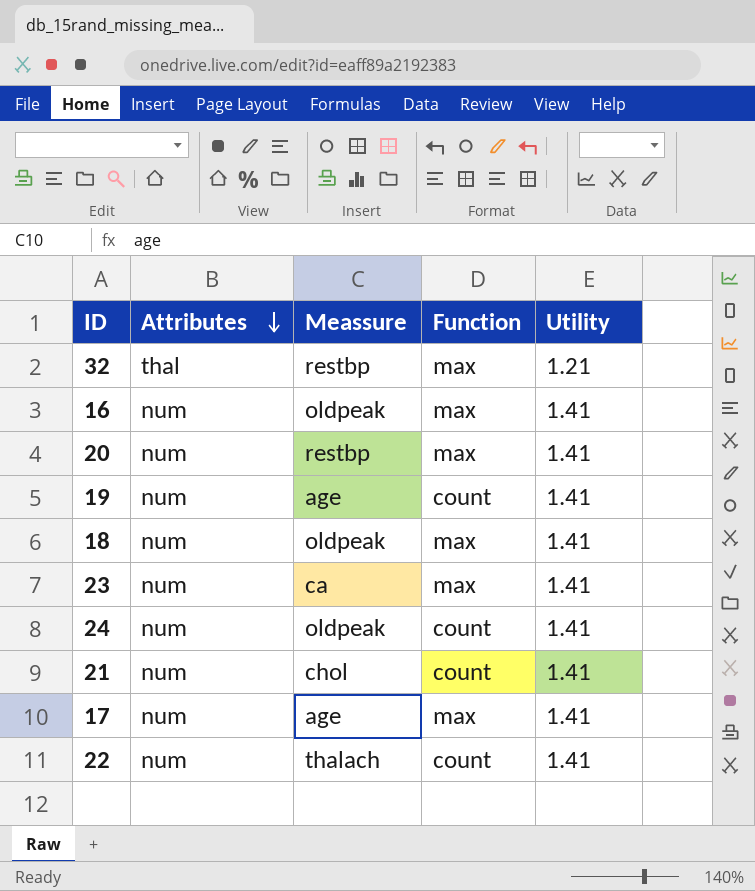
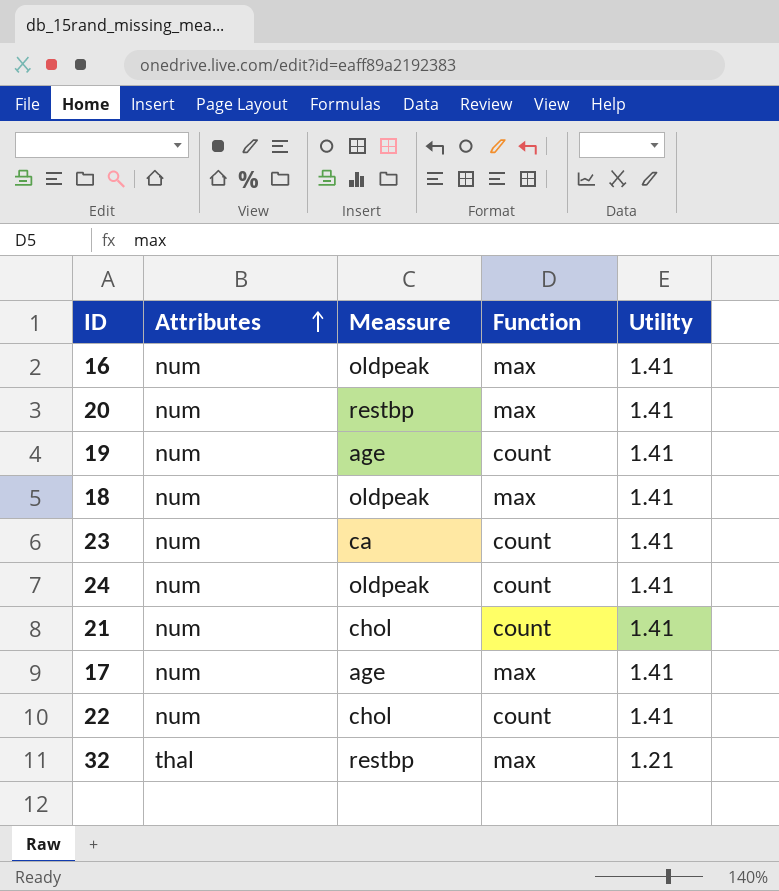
row order: Attributes descending -> Attributes ascending
23 | Function: max -> count
22 | Meassure: thalach -> chol

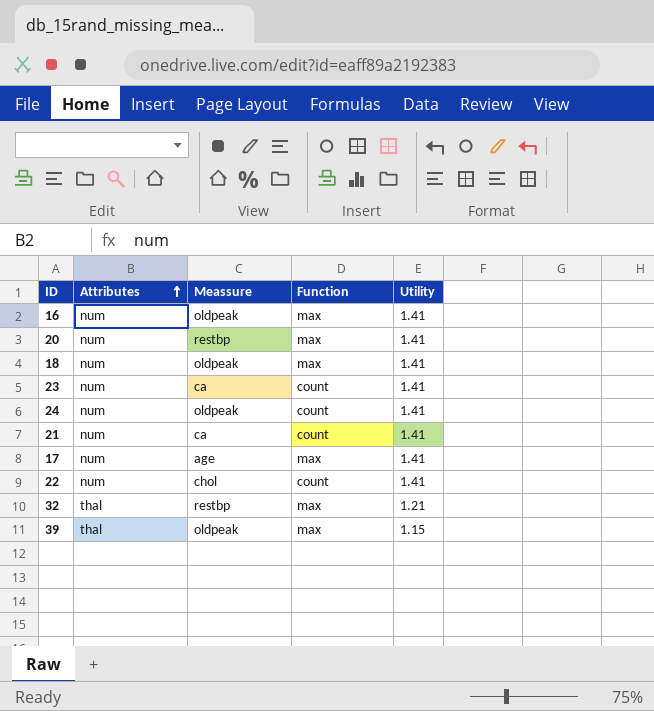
row 19: num | age | count | 1.41 -> none
21 | Meassure: chol -> ca
row 39: none -> thal | oldpeak | max | 1.15

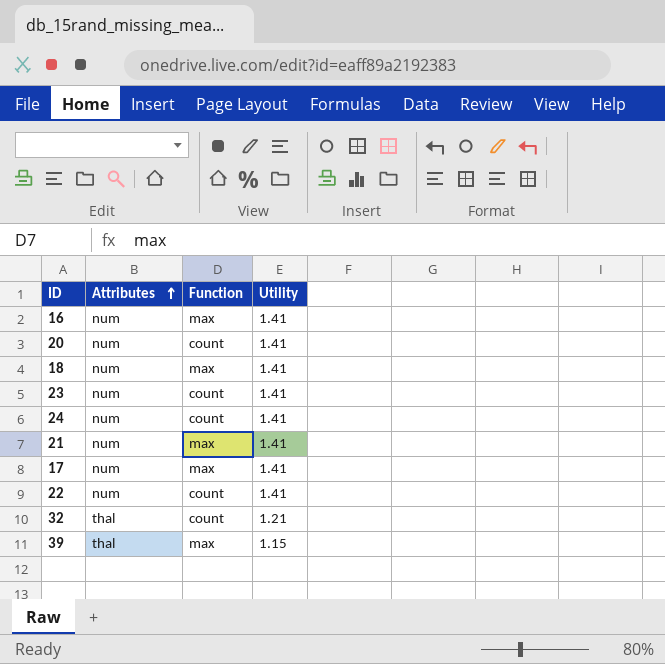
column Meassure | position: 3 -> none
20 | Function: max -> count
21 | Function: count -> max
32 | Function: max -> count

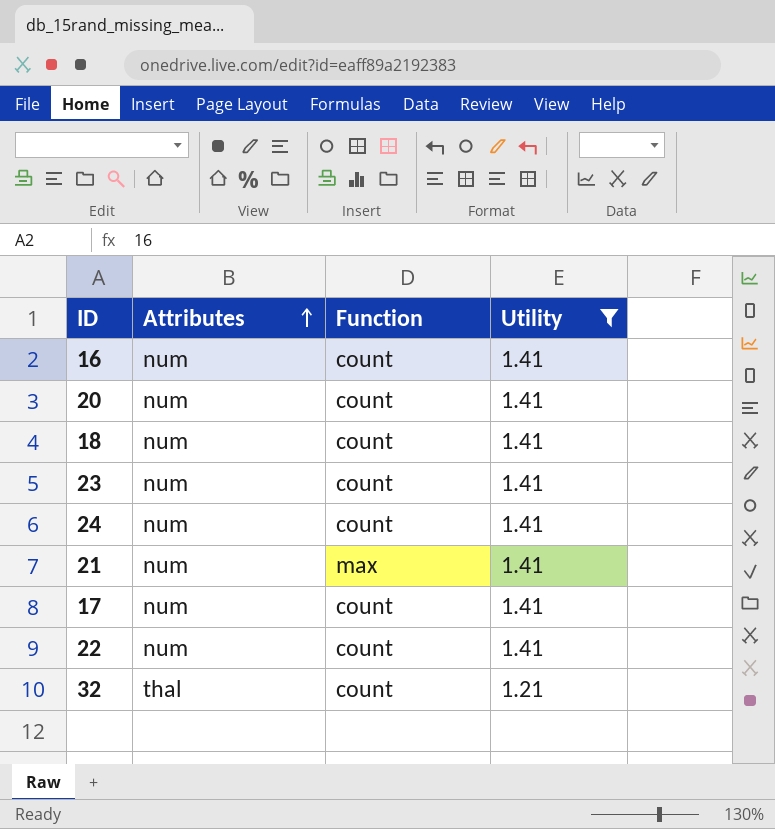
filter: none -> Utility != 1.15
16 | Function: max -> count
18 | Function: max -> count
17 | Function: max -> count

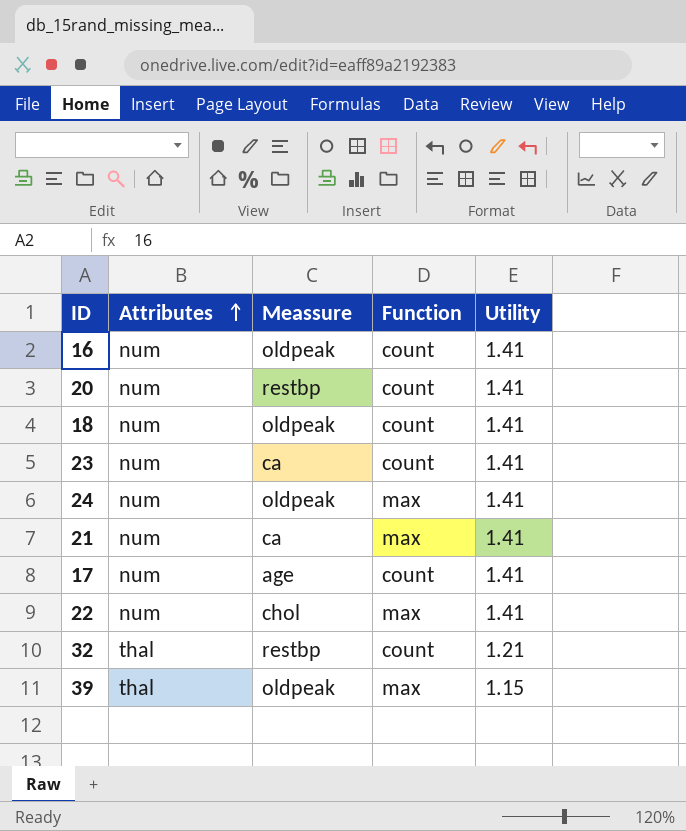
filter: Utility != 1.15 -> none
column Meassure | position: none -> 3
24 | Function: count -> max
22 | Function: count -> max

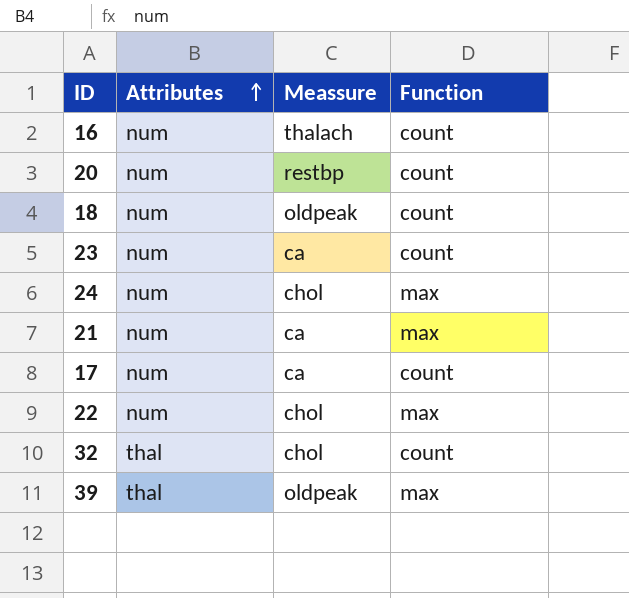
column Utility | position: 5 -> none
16 | Meassure: oldpeak -> thalach
24 | Meassure: oldpeak -> chol
17 | Meassure: age -> ca
32 | Meassure: restbp -> chol

